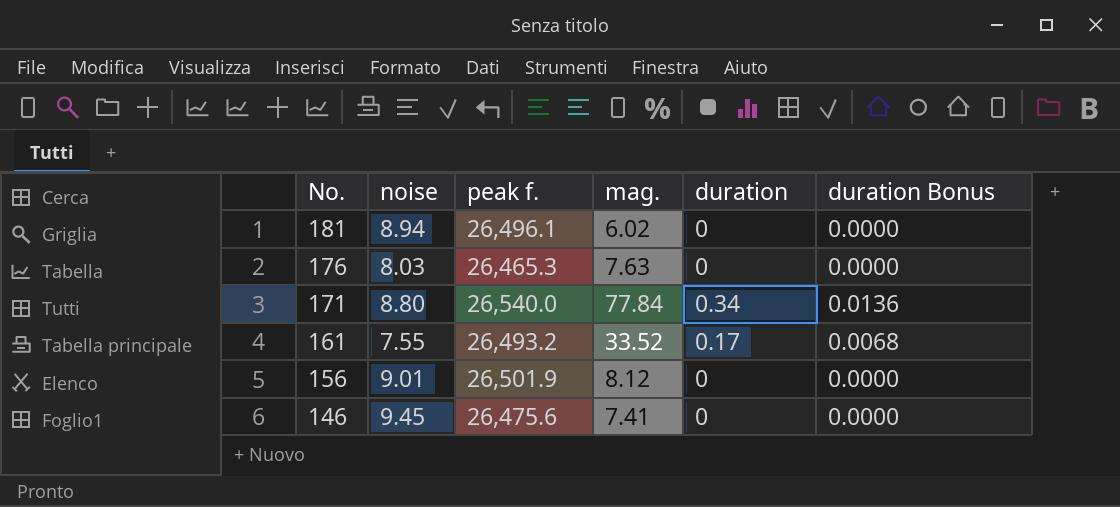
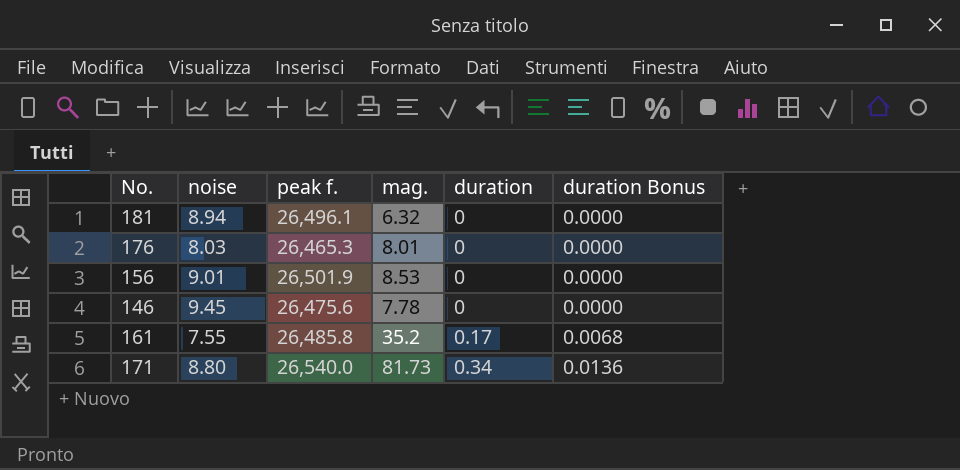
row order: No. descending -> duration ascending
181 | mag.: 6.02 -> 6.32
176 | mag.: 7.63 -> 8.01
156 | mag.: 8.12 -> 8.53
146 | mag.: 7.41 -> 7.78
161 | peak f.: 26,493.2 -> 26,485.8
161 | mag.: 33.52 -> 35.2
171 | mag.: 77.84 -> 81.73

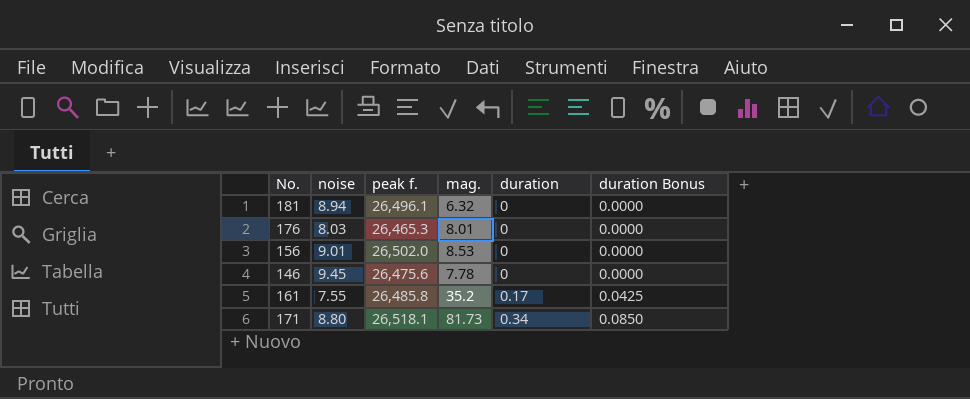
column duration Bonus | formula: [duration] * 0.04 -> [duration] * 0.25
156 | peak f.: 26,501.9 -> 26,502.0
171 | peak f.: 26,540.0 -> 26,518.1

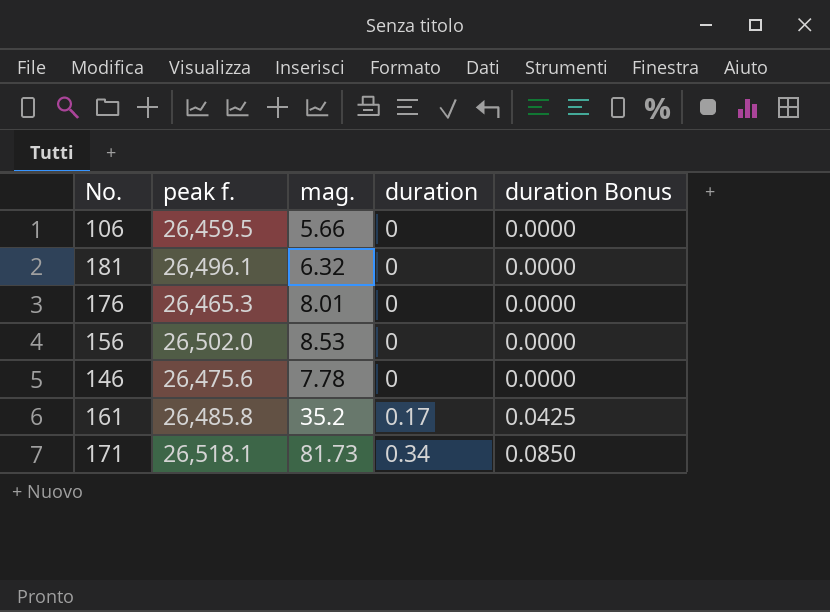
column noise | position: 2 -> none
row 106: none -> 26,459.5 | 5.66 | 0 | 0.0000

